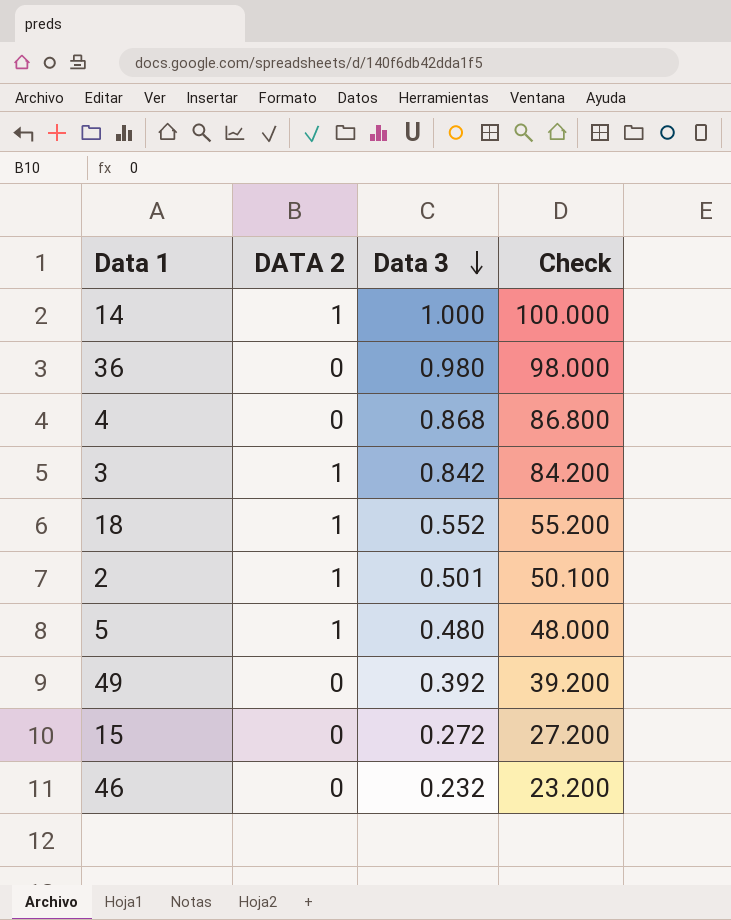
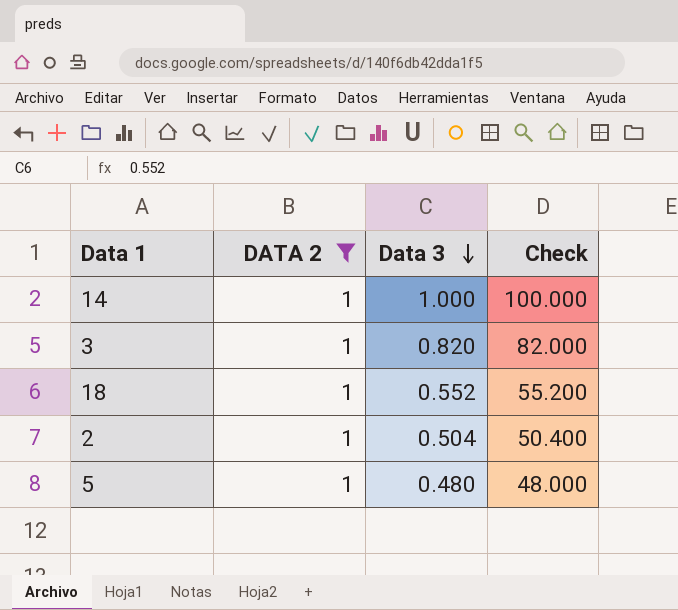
filter: none -> DATA 2 = 1
3 | Data 3: 0.842 -> 0.820
3 | Check: 84.200 -> 82.000
2 | Data 3: 0.501 -> 0.504
2 | Check: 50.100 -> 50.400

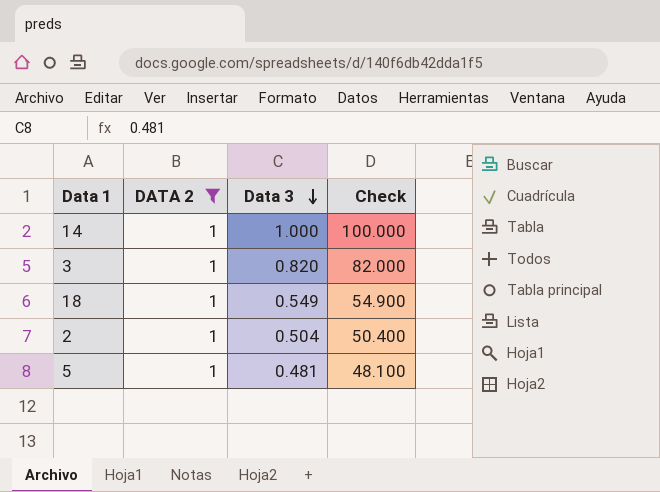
18 | Data 3: 0.552 -> 0.549
18 | Check: 55.200 -> 54.900
5 | Data 3: 0.480 -> 0.481
5 | Check: 48.000 -> 48.100

